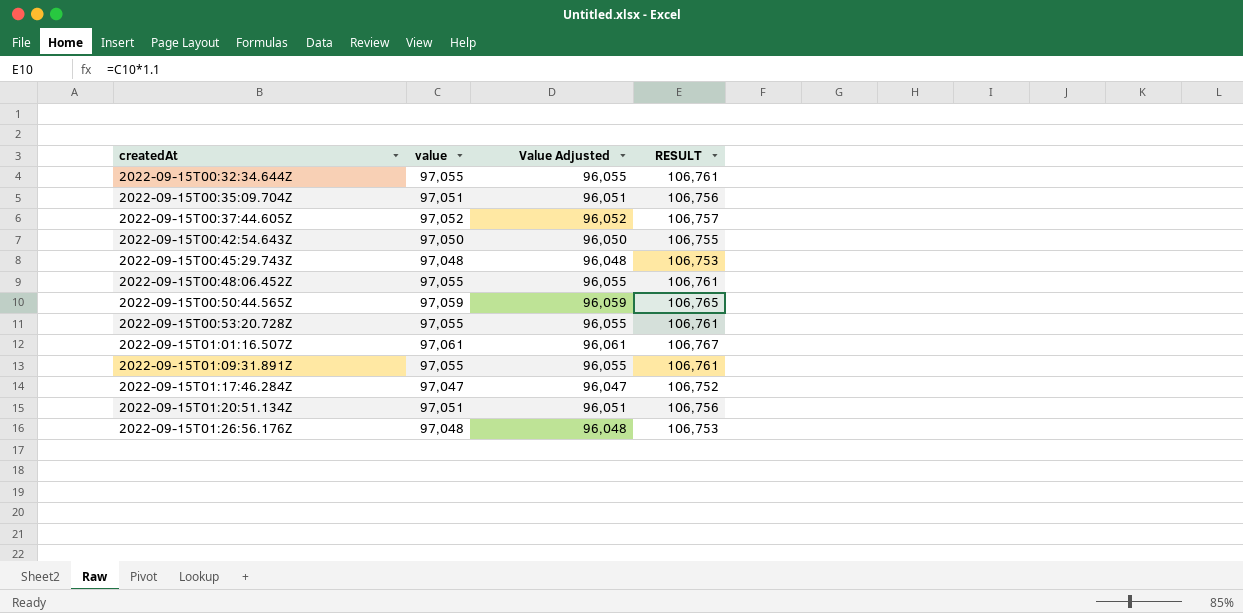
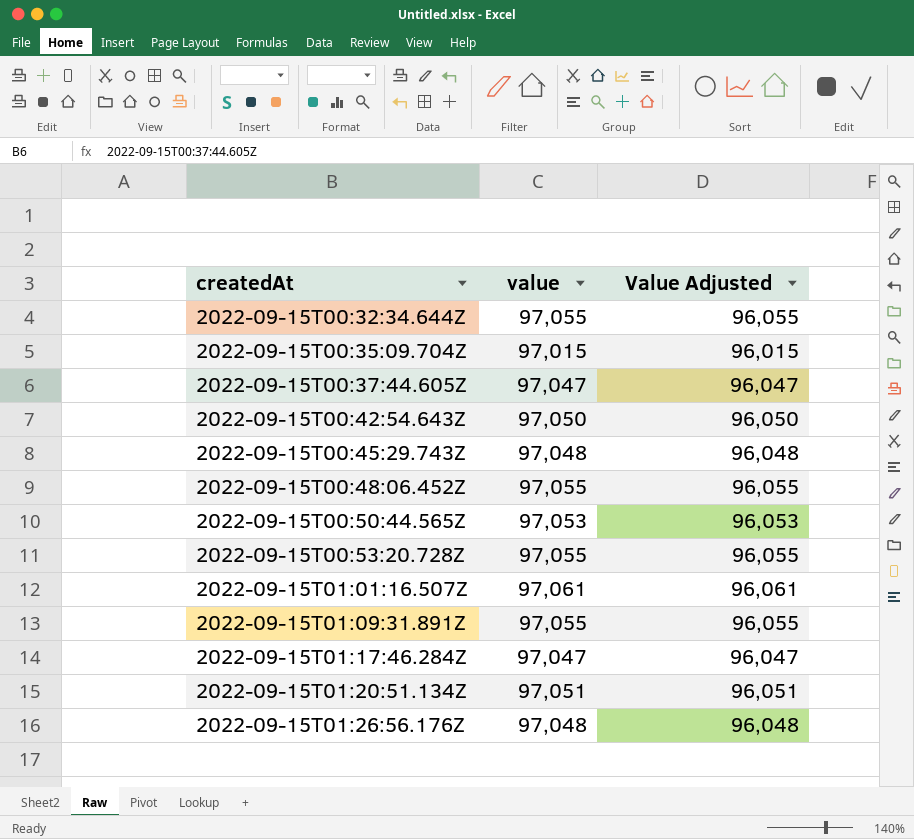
column RESULT | formula: [value] * 1.1 -> none
2022-09-15T00:35:09.704Z | value: 97,051 -> 97,015
2022-09-15T00:35:09.704Z | Value Adjusted: 96,051 -> 96,015
2022-09-15T00:37:44.605Z | value: 97,052 -> 97,047
2022-09-15T00:37:44.605Z | Value Adjusted: 96,052 -> 96,047
2022-09-15T00:50:44.565Z | value: 97,059 -> 97,053
2022-09-15T00:50:44.565Z | Value Adjusted: 96,059 -> 96,053

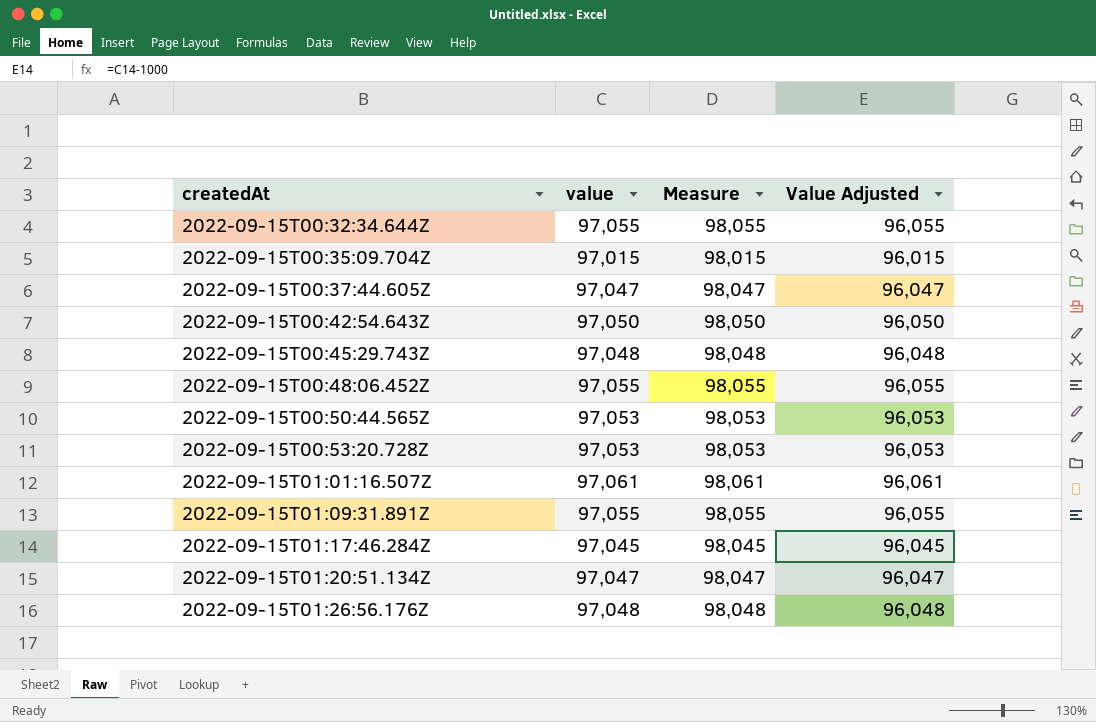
column Measure | formula: none -> [value] + 1000
2022-09-15T00:53:20.728Z | value: 97,055 -> 97,053
2022-09-15T00:53:20.728Z | Value Adjusted: 96,055 -> 96,053
2022-09-15T01:17:46.284Z | value: 97,047 -> 97,045
2022-09-15T01:17:46.284Z | Value Adjusted: 96,047 -> 96,045
2022-09-15T01:20:51.134Z | value: 97,051 -> 97,047
2022-09-15T01:20:51.134Z | Value Adjusted: 96,051 -> 96,047

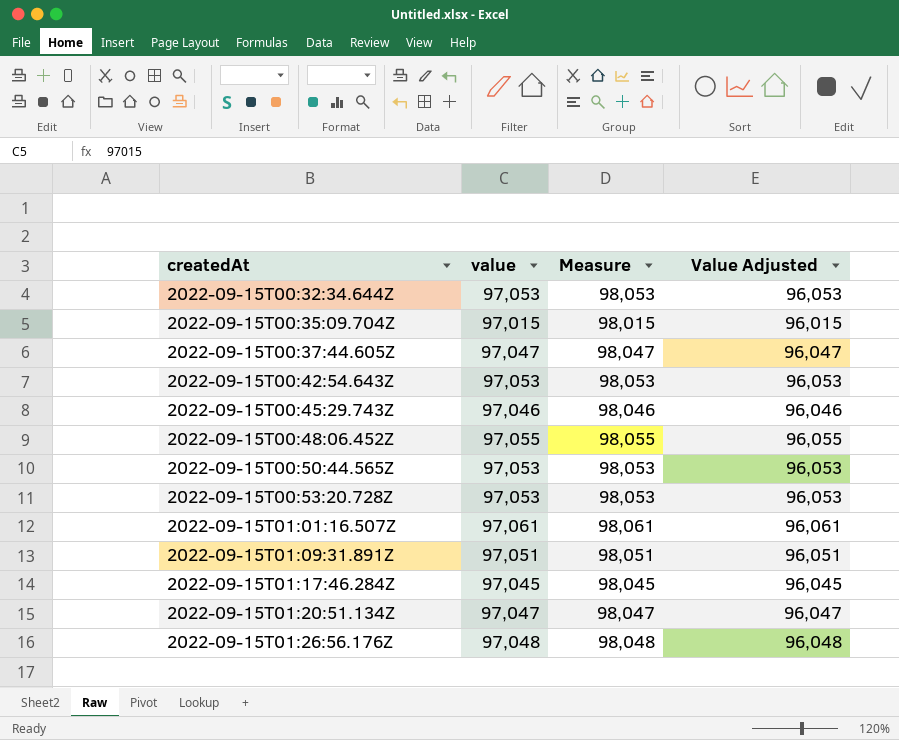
2022-09-15T00:32:34.644Z | value: 97,055 -> 97,053
2022-09-15T00:32:34.644Z | Measure: 98,055 -> 98,053
2022-09-15T00:32:34.644Z | Value Adjusted: 96,055 -> 96,053
2022-09-15T00:42:54.643Z | value: 97,050 -> 97,053
2022-09-15T00:42:54.643Z | Measure: 98,050 -> 98,053
2022-09-15T00:42:54.643Z | Value Adjusted: 96,050 -> 96,053
2022-09-15T00:45:29.743Z | value: 97,048 -> 97,046
2022-09-15T00:45:29.743Z | Measure: 98,048 -> 98,046
2022-09-15T00:45:29.743Z | Value Adjusted: 96,048 -> 96,046
2022-09-15T01:09:31.891Z | value: 97,055 -> 97,051
2022-09-15T01:09:31.891Z | Measure: 98,055 -> 98,051
2022-09-15T01:09:31.891Z | Value Adjusted: 96,055 -> 96,051

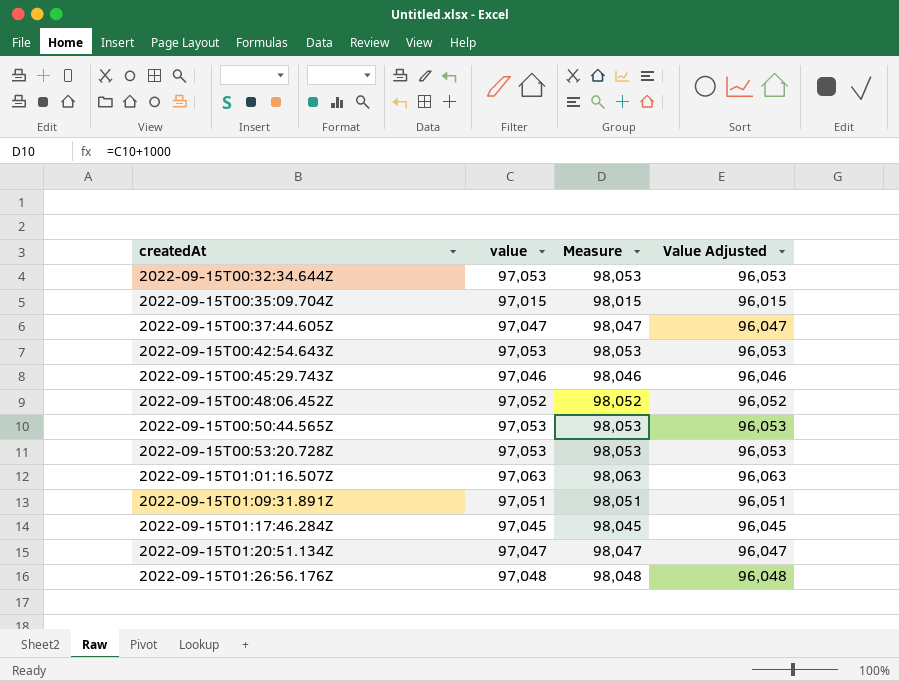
2022-09-15T00:48:06.452Z | value: 97,055 -> 97,052
2022-09-15T00:48:06.452Z | Measure: 98,055 -> 98,052
2022-09-15T00:48:06.452Z | Value Adjusted: 96,055 -> 96,052
2022-09-15T01:01:16.507Z | value: 97,061 -> 97,063
2022-09-15T01:01:16.507Z | Measure: 98,061 -> 98,063
2022-09-15T01:01:16.507Z | Value Adjusted: 96,061 -> 96,063

